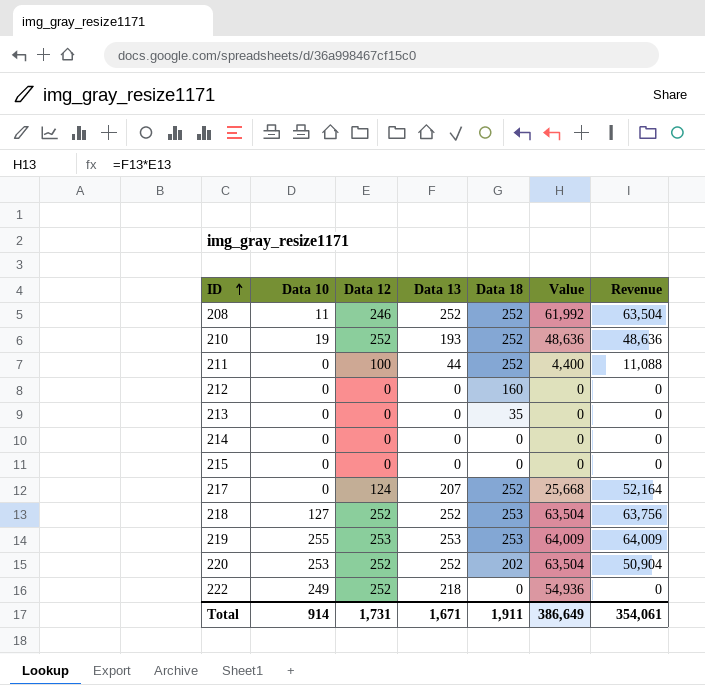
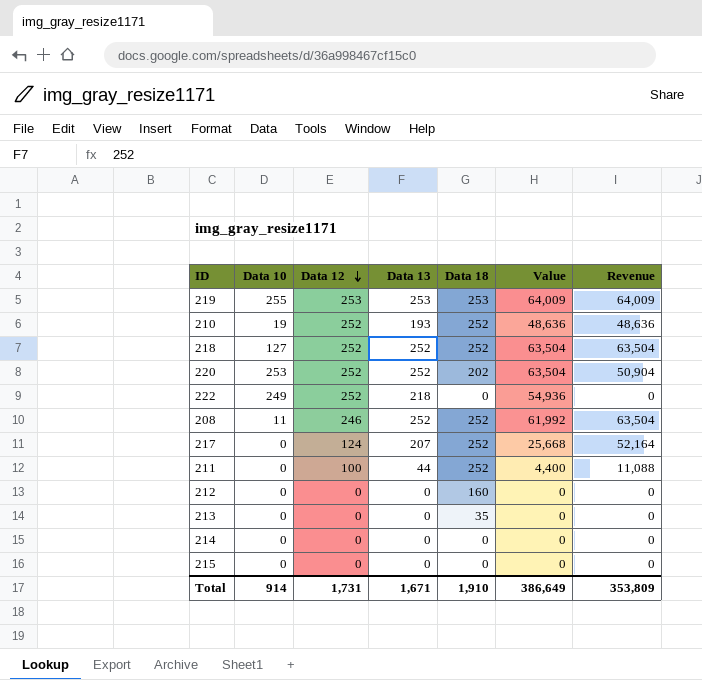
row order: ID ascending -> Data 12 descending
218 | Data 18: 253 -> 252
218 | Revenue: 63,756 -> 63,504
Total | Data 18: 1,911 -> 1,910
Total | Revenue: 354,061 -> 353,809

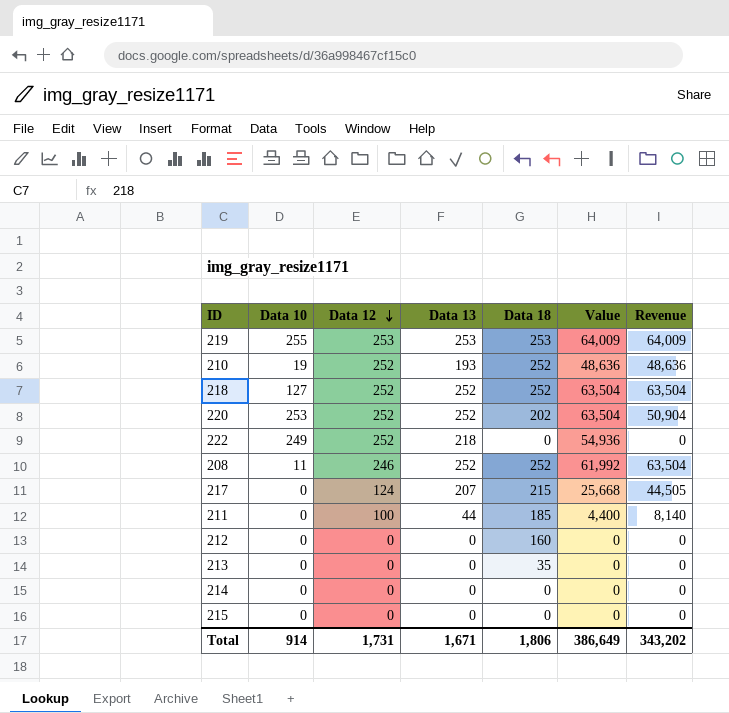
217 | Data 18: 252 -> 215
217 | Revenue: 52,164 -> 44,505
211 | Data 18: 252 -> 185
211 | Revenue: 11,088 -> 8,140
Total | Data 18: 1,910 -> 1,806
Total | Revenue: 353,809 -> 343,202

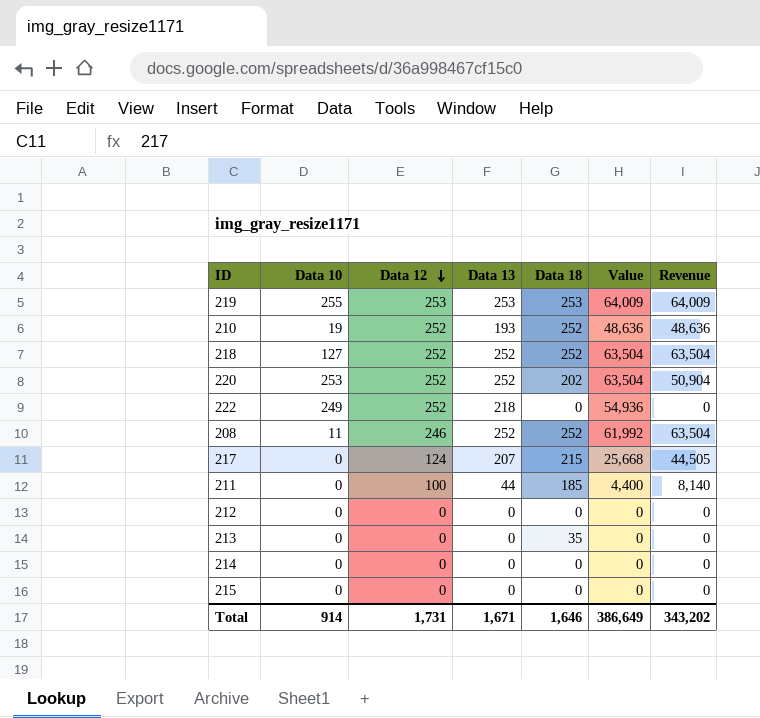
212 | Data 18: 160 -> 0
Total | Data 18: 1,806 -> 1,646

